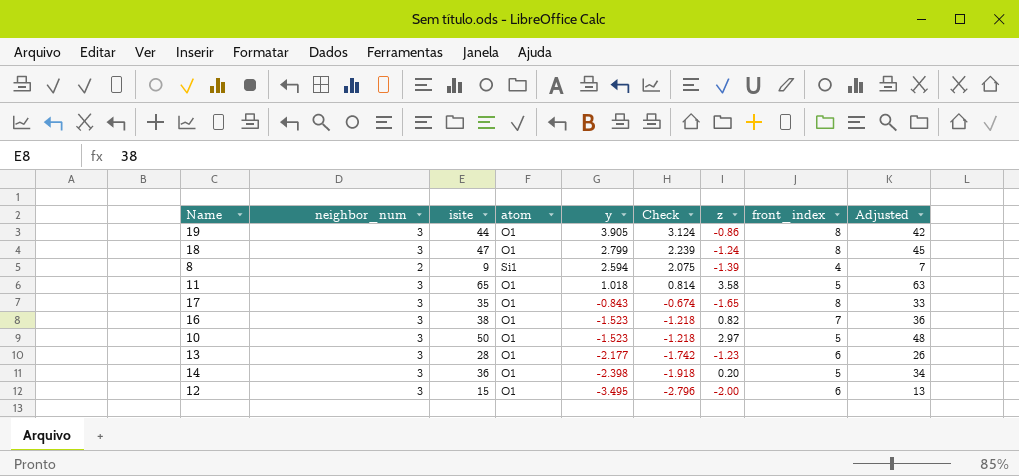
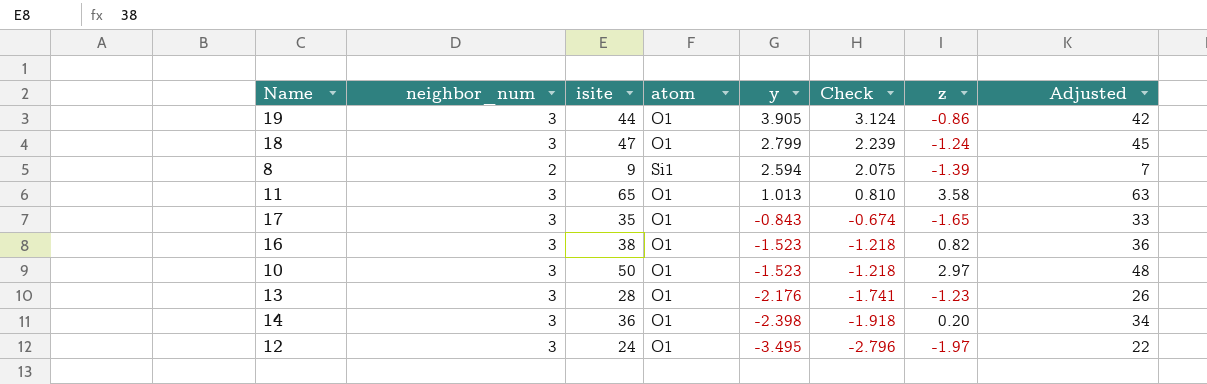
column front_index | position: 8 -> none
11 | y: 1.018 -> 1.013
11 | Check: 0.814 -> 0.810
13 | y: -2.177 -> -2.176
13 | Check: -1.742 -> -1.741
12 | isite: 15 -> 24
12 | z: -2.00 -> -1.97
12 | Adjusted: 13 -> 22

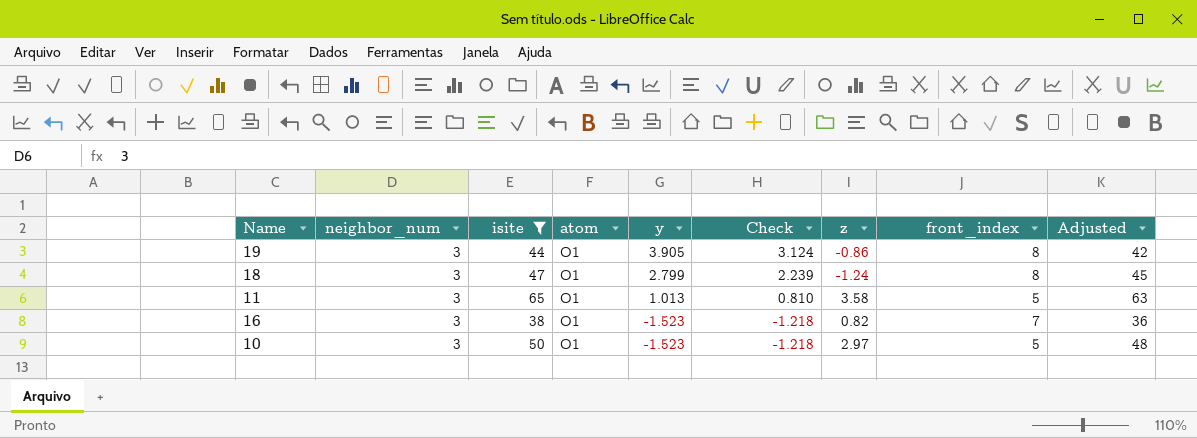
filter: none -> isite >= 38
column front_index | position: none -> 8

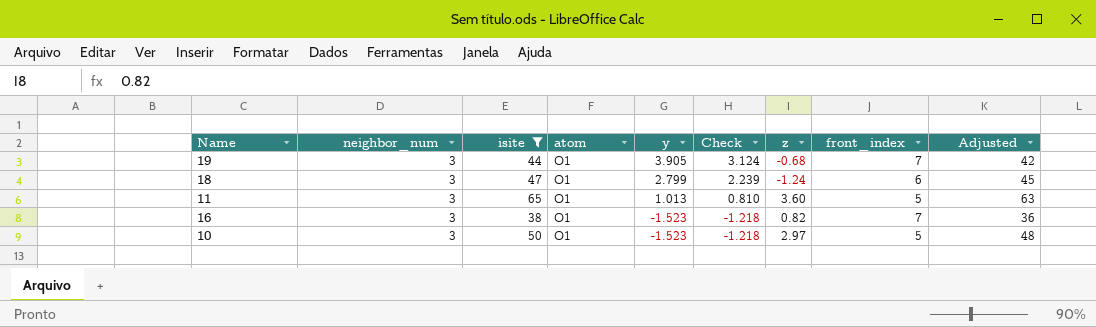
19 | z: -0.86 -> -0.68
19 | front_index: 8 -> 7
18 | front_index: 8 -> 6
11 | z: 3.58 -> 3.60

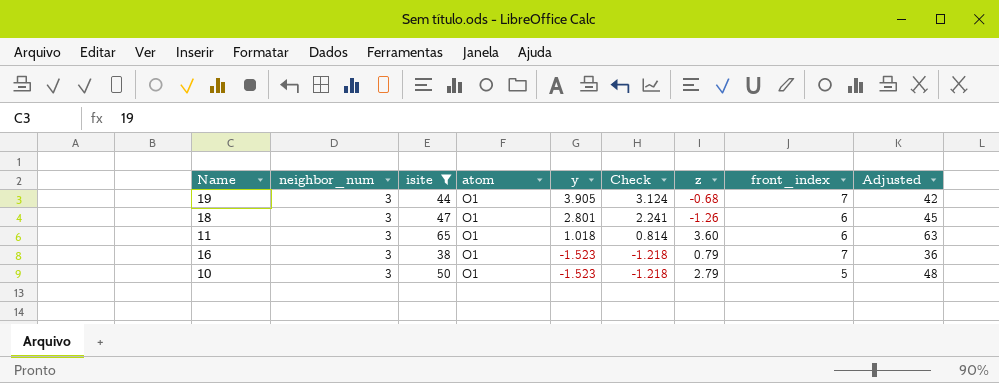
18 | y: 2.799 -> 2.801
18 | Check: 2.239 -> 2.241
18 | z: -1.24 -> -1.26
11 | y: 1.013 -> 1.018
11 | Check: 0.810 -> 0.814
11 | front_index: 5 -> 6
16 | z: 0.82 -> 0.79
10 | z: 2.97 -> 2.79

